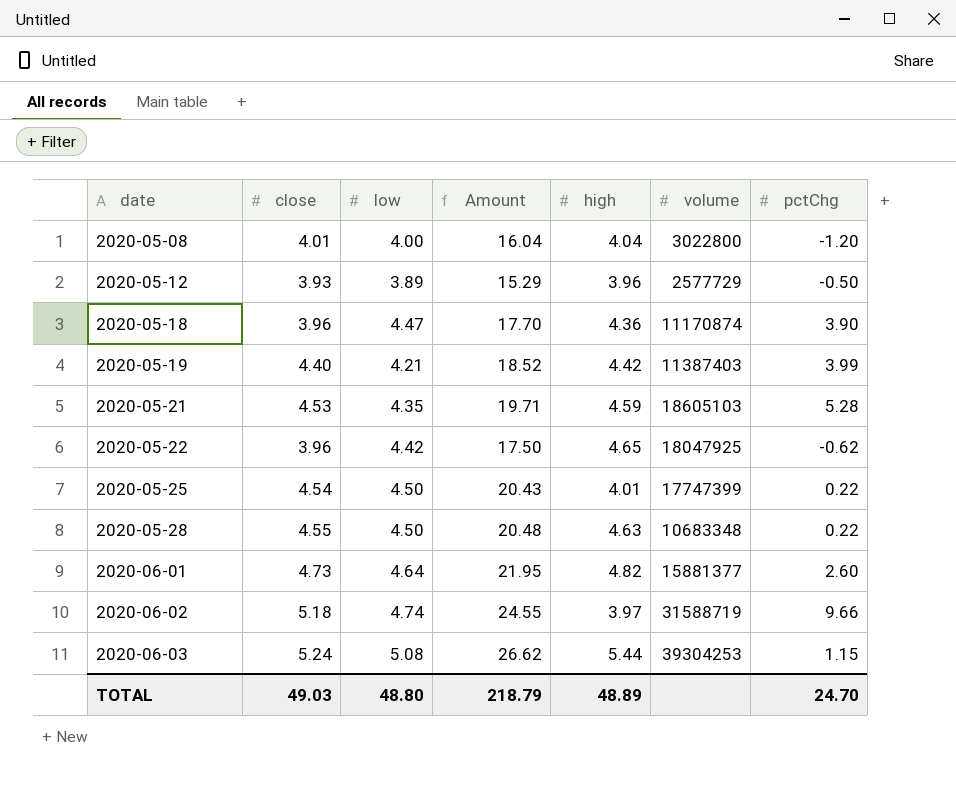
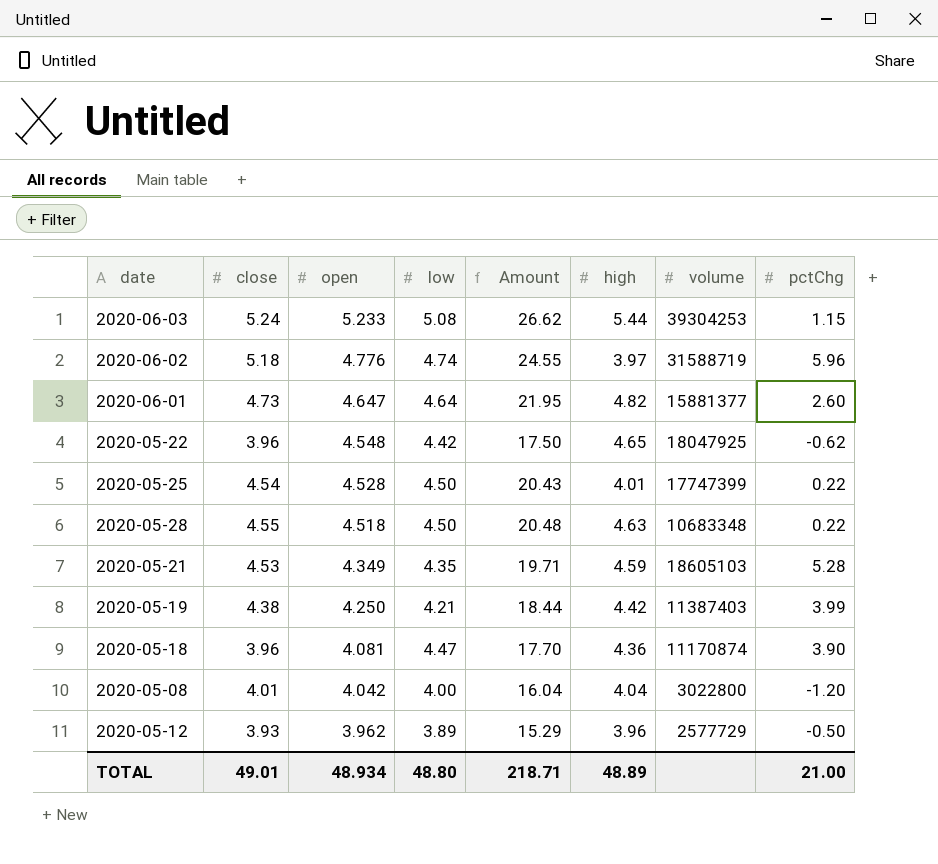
row order: date ascending -> open descending
column open | position: none -> 3
2020-06-02 | pctChg: 9.66 -> 5.96
2020-05-19 | close: 4.40 -> 4.38
2020-05-19 | Amount: 18.52 -> 18.44
TOTAL | close: 49.03 -> 49.01
TOTAL | Amount: 218.79 -> 218.71
TOTAL | pctChg: 24.70 -> 21.00

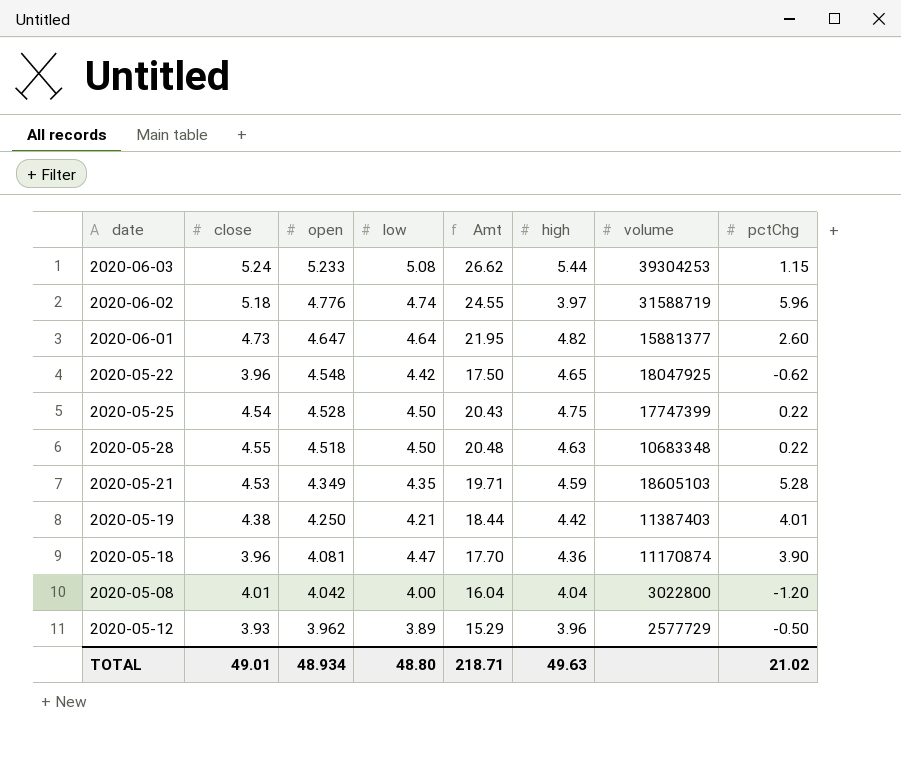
column name: Amount -> Amt
2020-05-25 | high: 4.01 -> 4.75
2020-05-19 | pctChg: 3.99 -> 4.01
TOTAL | high: 48.89 -> 49.63
TOTAL | pctChg: 21.00 -> 21.02

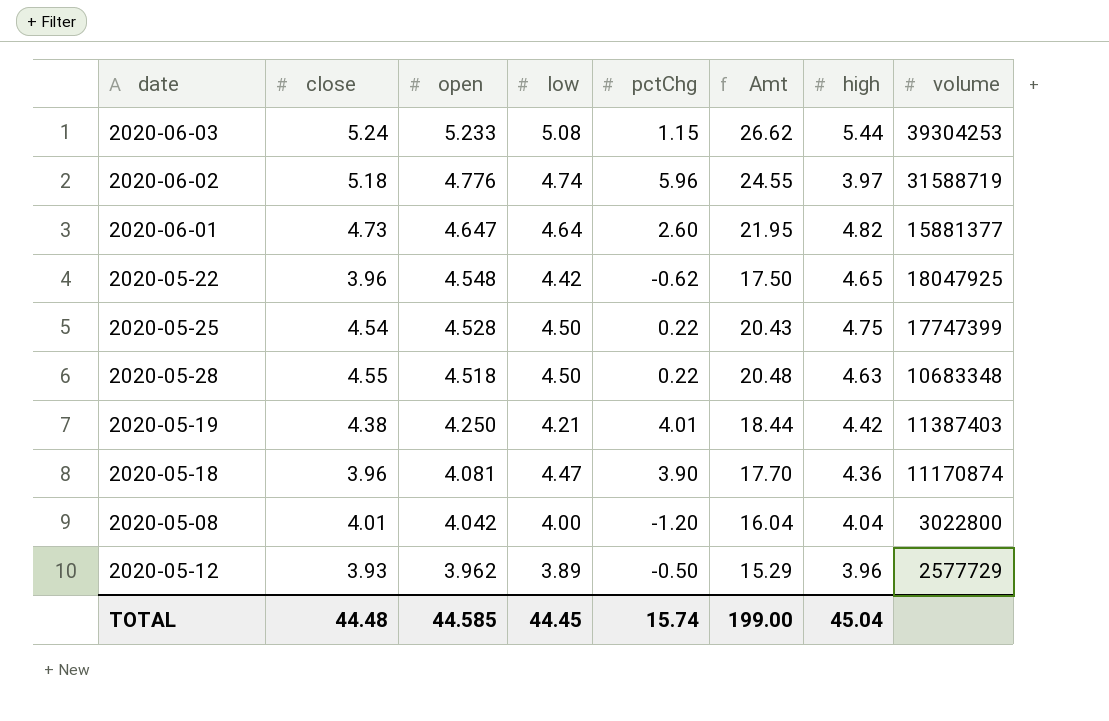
column pctChg | position: 8 -> 5
row 2020-05-21: 4.53 | 4.349 | 4.35 | 19.71 | 4.59 | 18605103 | 5.28 -> none
TOTAL | close: 49.01 -> 44.48
TOTAL | open: 48.934 -> 44.585
TOTAL | low: 48.80 -> 44.45
TOTAL | pctChg: 21.02 -> 15.74
TOTAL | Amt: 218.71 -> 199.00
TOTAL | high: 49.63 -> 45.04

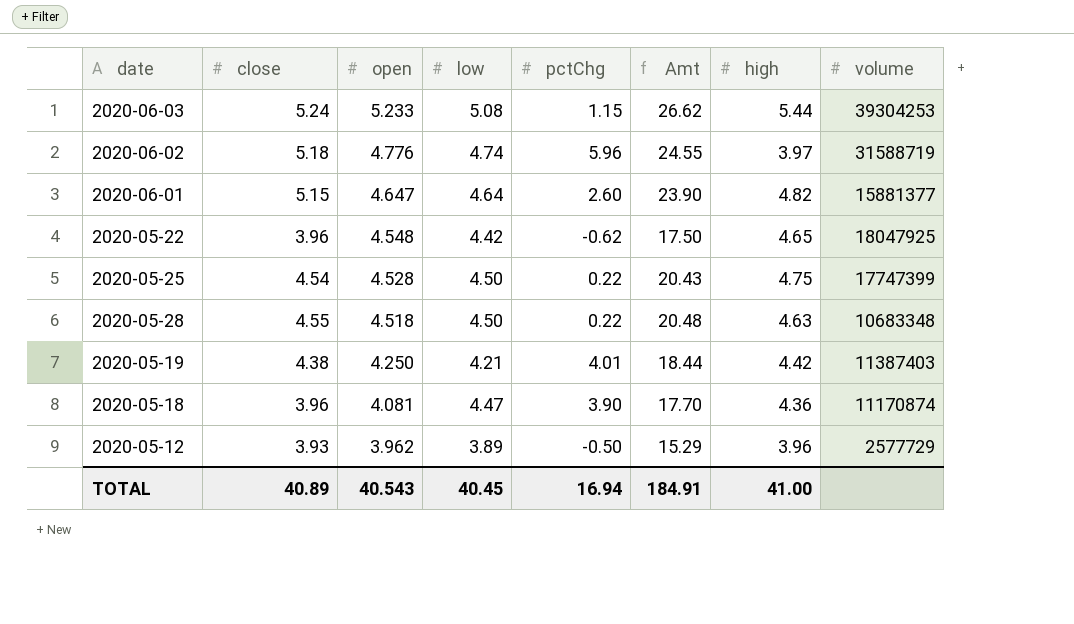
row 2020-05-08: 4.01 | 4.042 | 4.00 | -1.20 | 16.04 | 4.04 | 3022800 -> none
2020-06-01 | close: 4.73 -> 5.15
2020-06-01 | Amt: 21.95 -> 23.90
TOTAL | close: 44.48 -> 40.89
TOTAL | open: 44.585 -> 40.543
TOTAL | low: 44.45 -> 40.45
TOTAL | pctChg: 15.74 -> 16.94
TOTAL | Amt: 199.00 -> 184.91
TOTAL | high: 45.04 -> 41.00

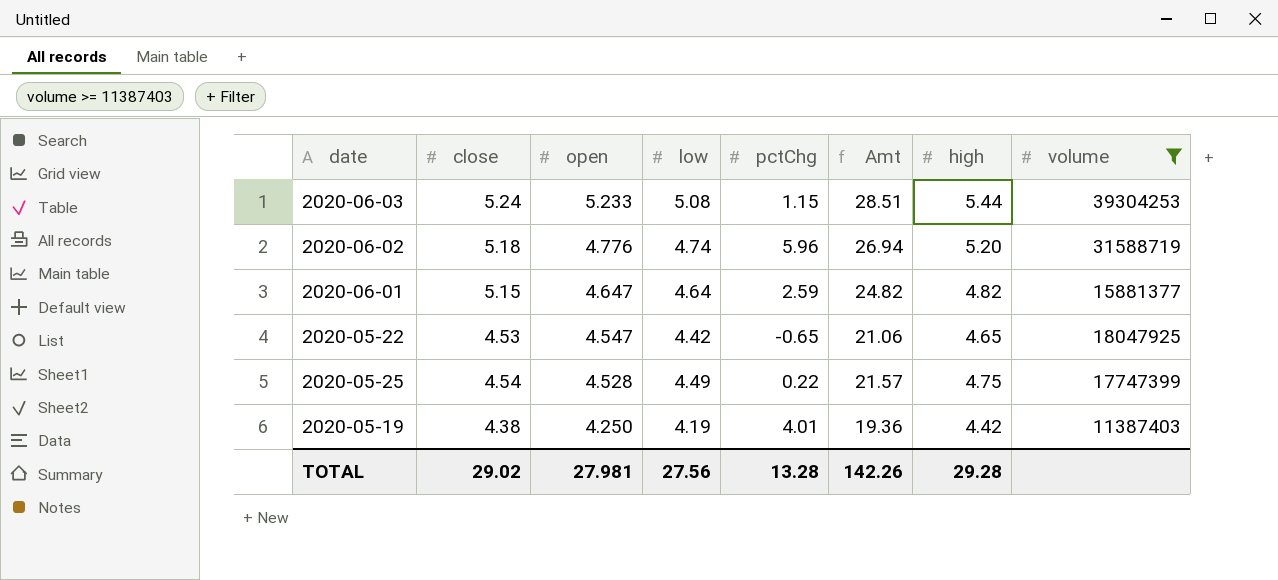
filter: none -> volume >= 11387403
column Amt | formula: [close] * [low] -> [close] * [high]
2020-06-02 | high: 3.97 -> 5.20
2020-06-01 | pctChg: 2.60 -> 2.59
2020-05-22 | close: 3.96 -> 4.53
2020-05-22 | open: 4.548 -> 4.547
2020-05-22 | pctChg: -0.62 -> -0.65
2020-05-25 | low: 4.50 -> 4.49
2020-05-19 | low: 4.21 -> 4.19
TOTAL | close: 40.89 -> 29.02
TOTAL | open: 40.543 -> 27.981
TOTAL | low: 40.45 -> 27.56
TOTAL | pctChg: 16.94 -> 13.28
TOTAL | Amt: 184.91 -> 142.26
TOTAL | high: 41.00 -> 29.28

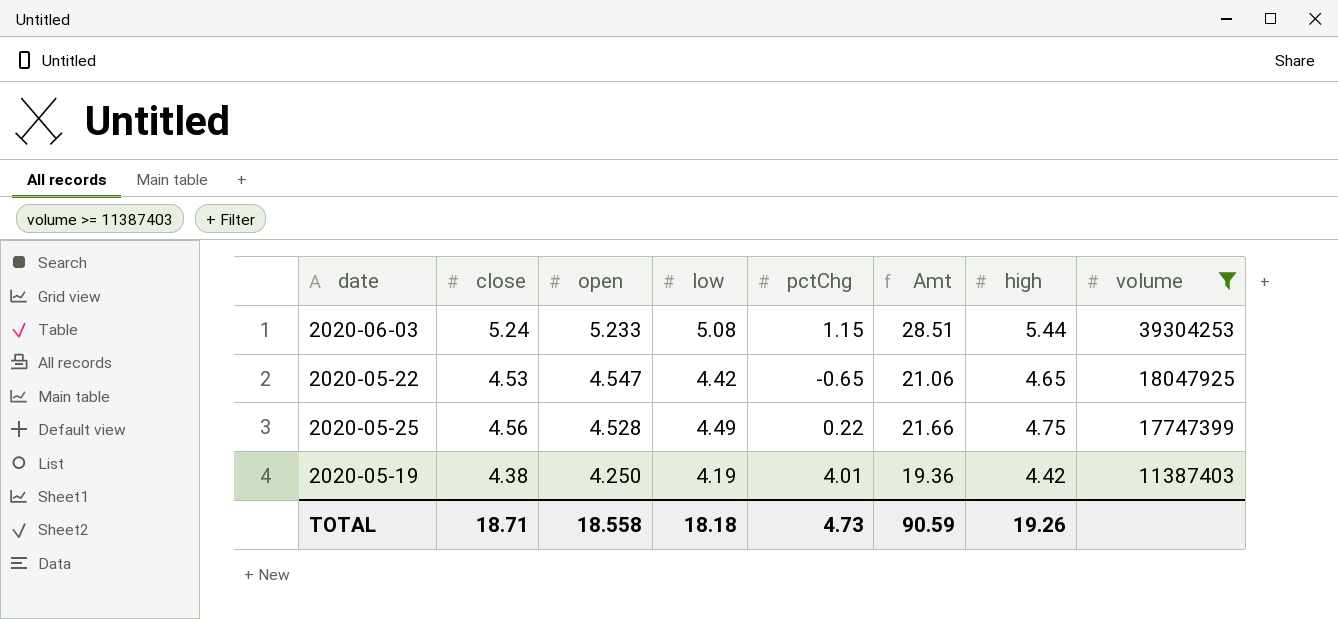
row 2020-06-02: 5.18 | 4.776 | 4.74 | 5.96 | 26.94 | 5.20 | 31588719 -> none
row 2020-06-01: 5.15 | 4.647 | 4.64 | 2.59 | 24.82 | 4.82 | 15881377 -> none
2020-05-25 | close: 4.54 -> 4.56
2020-05-25 | Amt: 21.57 -> 21.66
TOTAL | close: 29.02 -> 18.71
TOTAL | open: 27.981 -> 18.558
TOTAL | low: 27.56 -> 18.18
TOTAL | pctChg: 13.28 -> 4.73
TOTAL | Amt: 142.26 -> 90.59
TOTAL | high: 29.28 -> 19.26

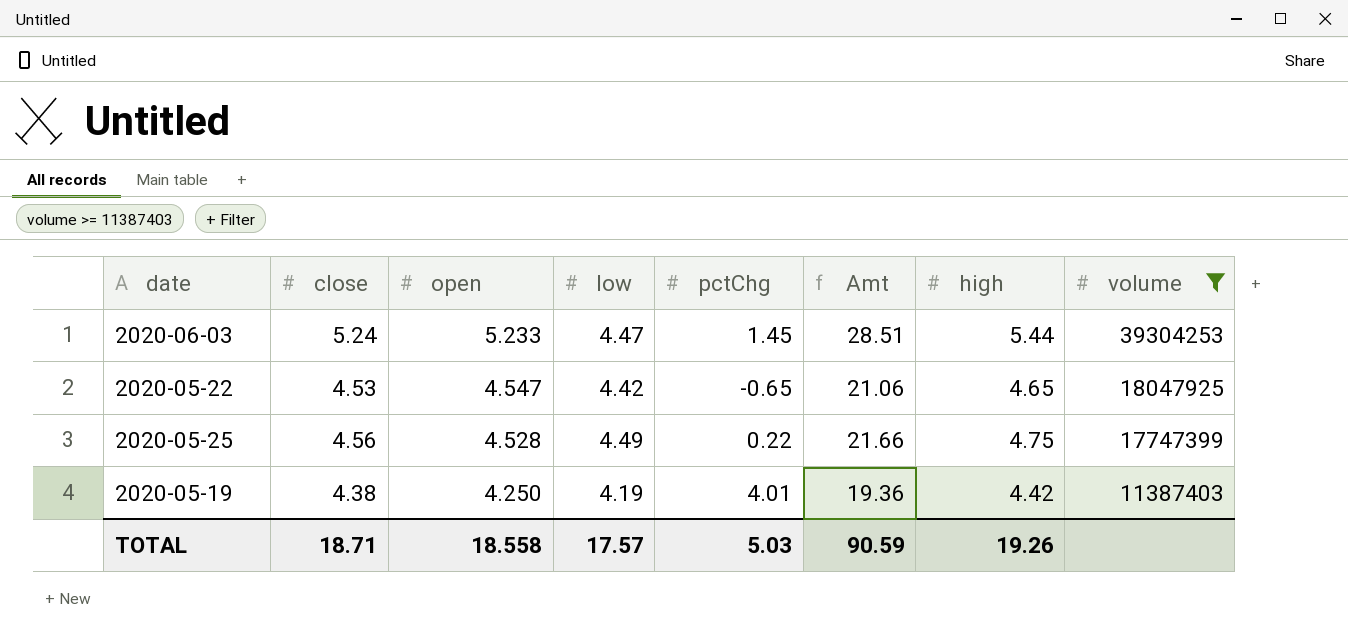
2020-06-03 | low: 5.08 -> 4.47
2020-06-03 | pctChg: 1.15 -> 1.45
TOTAL | low: 18.18 -> 17.57
TOTAL | pctChg: 4.73 -> 5.03

